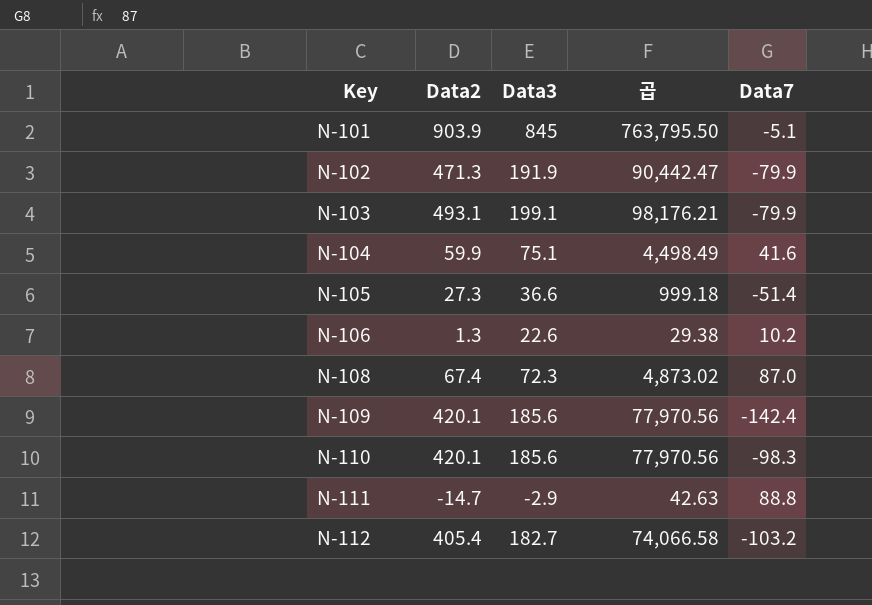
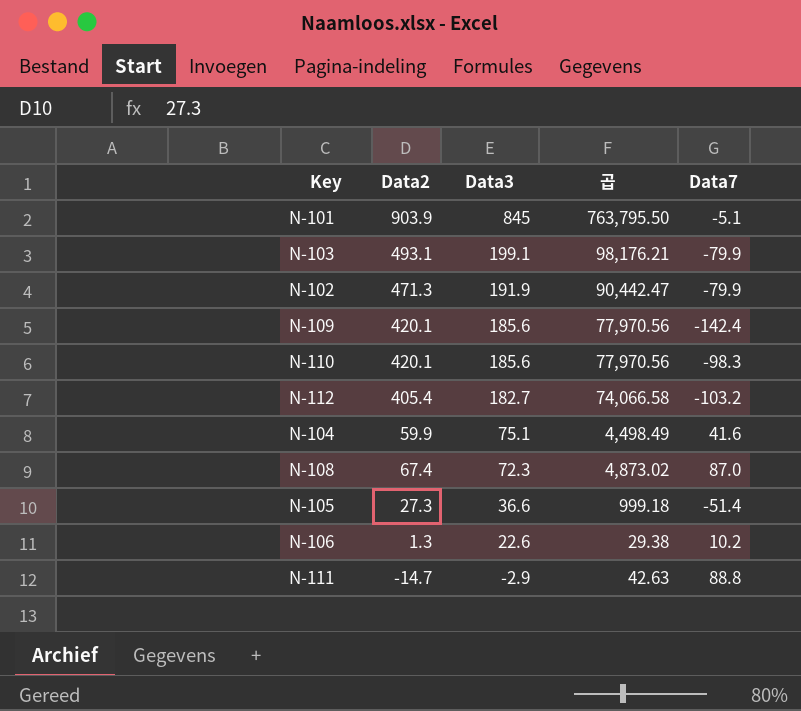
row order: Key ascending -> Data3 descending

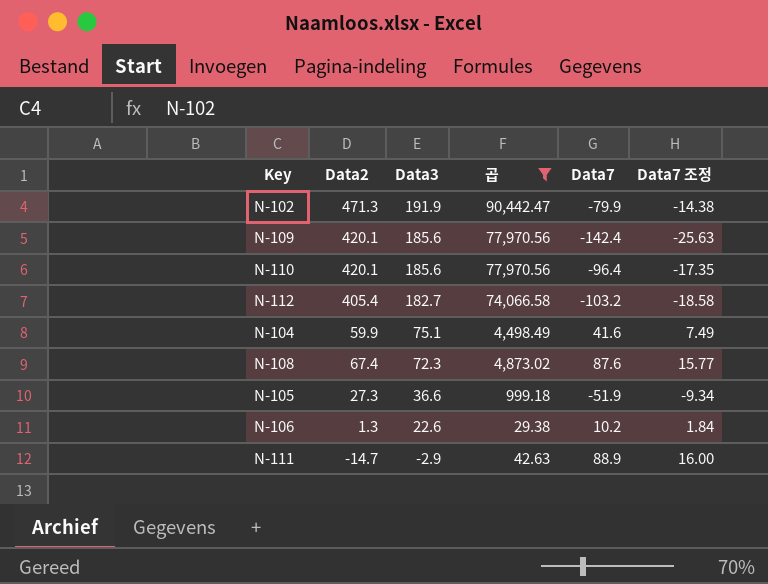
filter: none -> 곱 <= 90,442.47
column Data7 조정 | formula: none -> [Data7] * 0.18
N-110 | Data7: -98.3 -> -96.4
N-108 | Data7: 87.0 -> 87.6
N-105 | Data7: -51.4 -> -51.9
N-111 | Data7: 88.8 -> 88.9

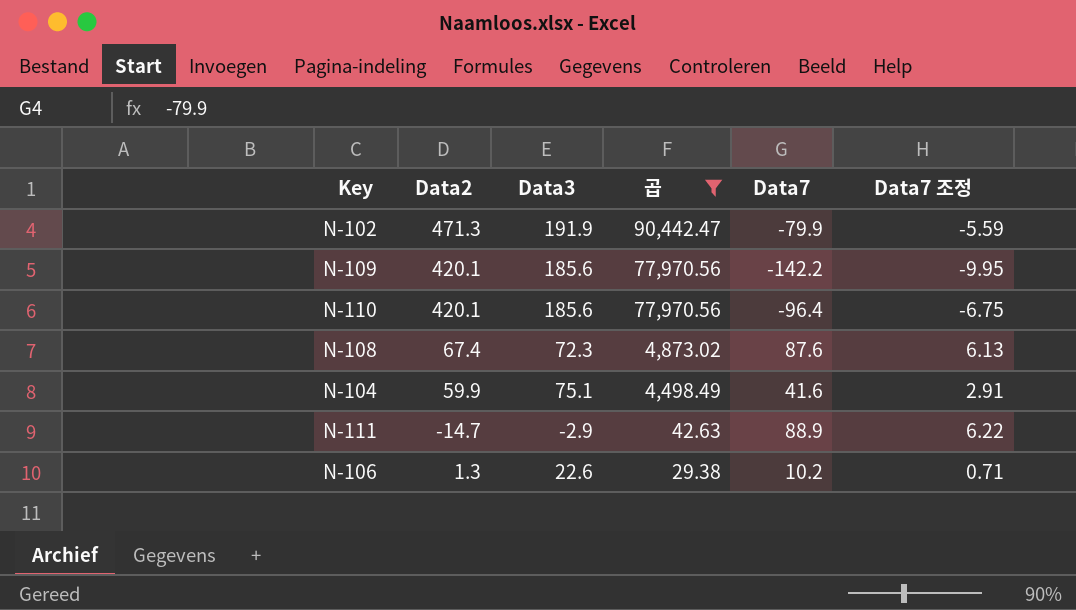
row order: Data3 descending -> 곱 descending
column Data7 조정 | formula: [Data7] * 0.18 -> [Data7] * 0.07
row N-112: 405.4 | 182.7 | 74,066.58 | -103.2 | -18.58 -> none
row N-105: 27.3 | 36.6 | 999.18 | -51.9 | -9.34 -> none
N-109 | Data7: -142.4 -> -142.2

